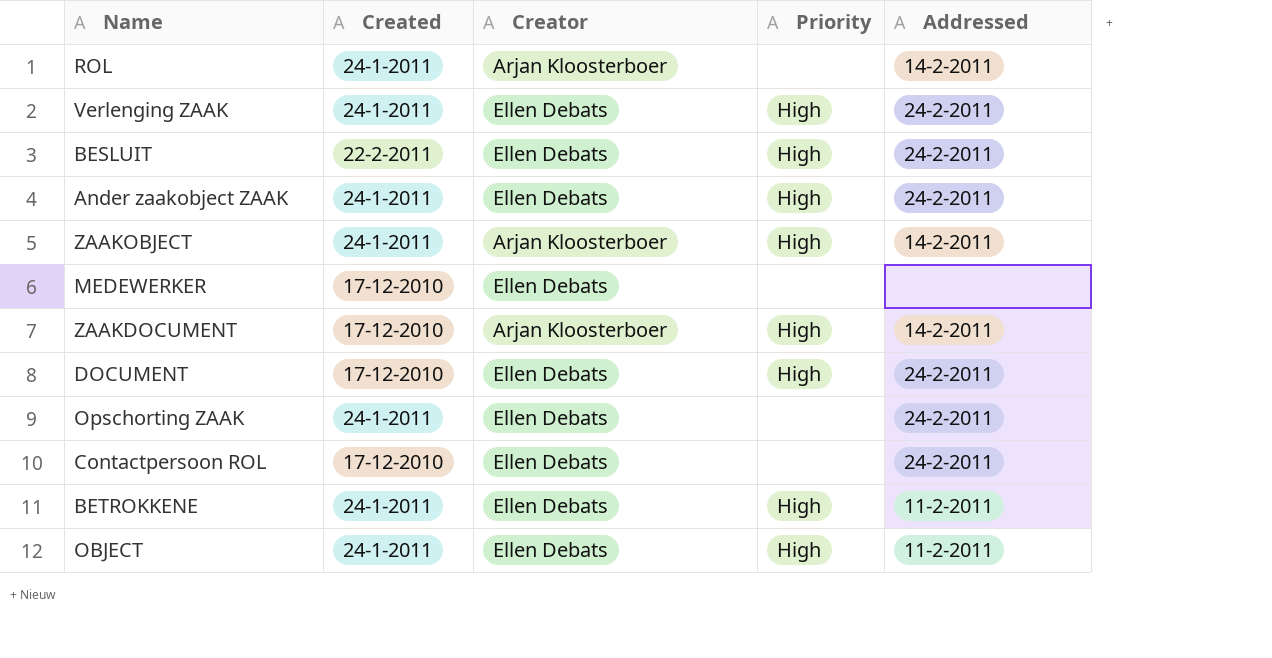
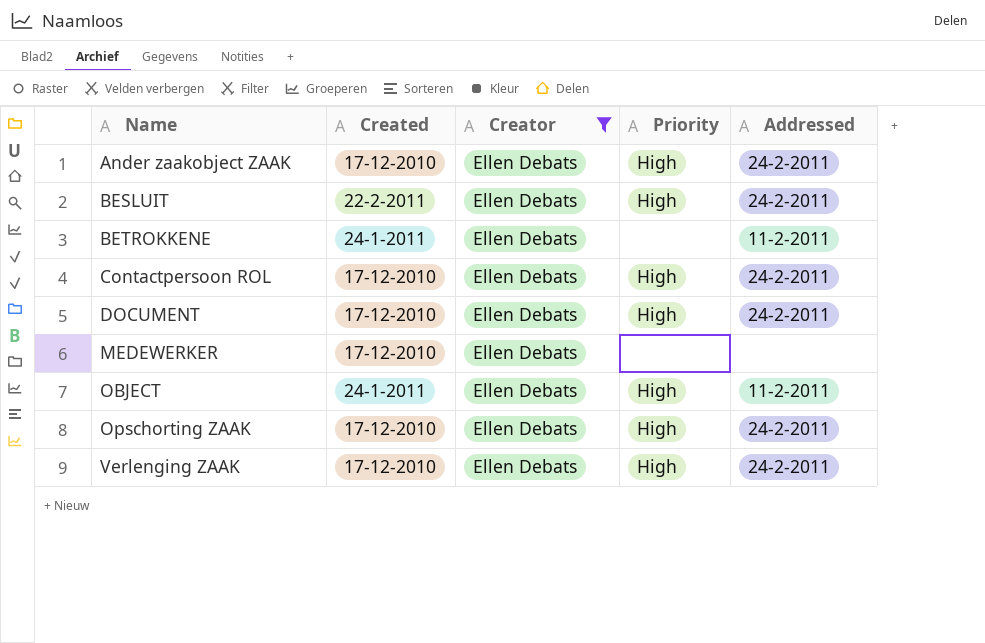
filter: none -> Creator = Ellen Debats
row order: none -> Name ascending
Ander zaakobject ZAAK | Created: 24-1-2011 -> 17-12-2010
BETROKKENE | Priority: High -> none
Contactpersoon ROL | Priority: none -> High
Opschorting ZAAK | Created: 24-1-2011 -> 17-12-2010
Opschorting ZAAK | Priority: none -> High
Verlenging ZAAK | Created: 24-1-2011 -> 17-12-2010

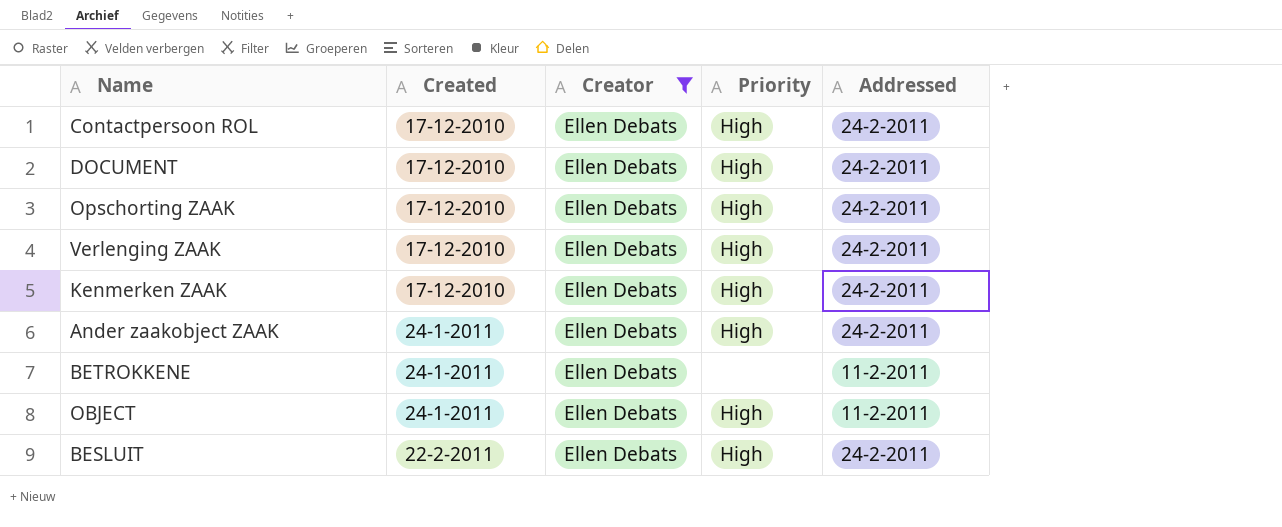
row order: Name ascending -> Created ascending
row MEDEWERKER: 17-12-2010 | Ellen Debats | none | none -> none
row Kenmerken ZAAK: none -> 17-12-2010 | Ellen Debats | High | 24-2-2011
Ander zaakobject ZAAK | Created: 17-12-2010 -> 24-1-2011

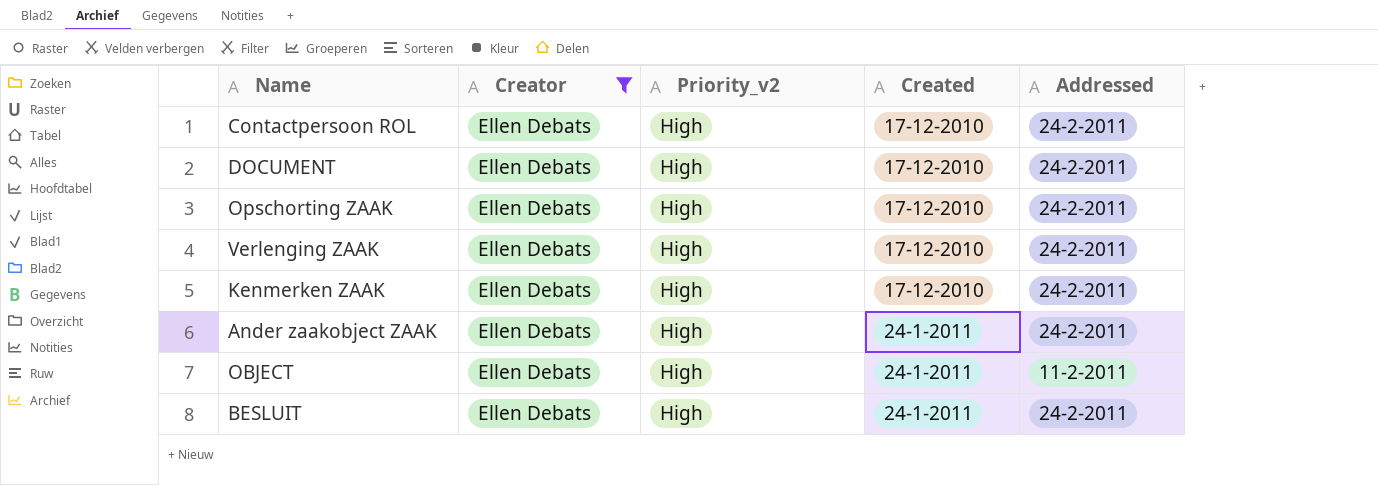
column name: Priority -> Priority_v2
column Created | position: 2 -> 4
row BETROKKENE: 24-1-2011 | Ellen Debats | none | 11-2-2011 -> none
BESLUIT | Created: 22-2-2011 -> 24-1-2011

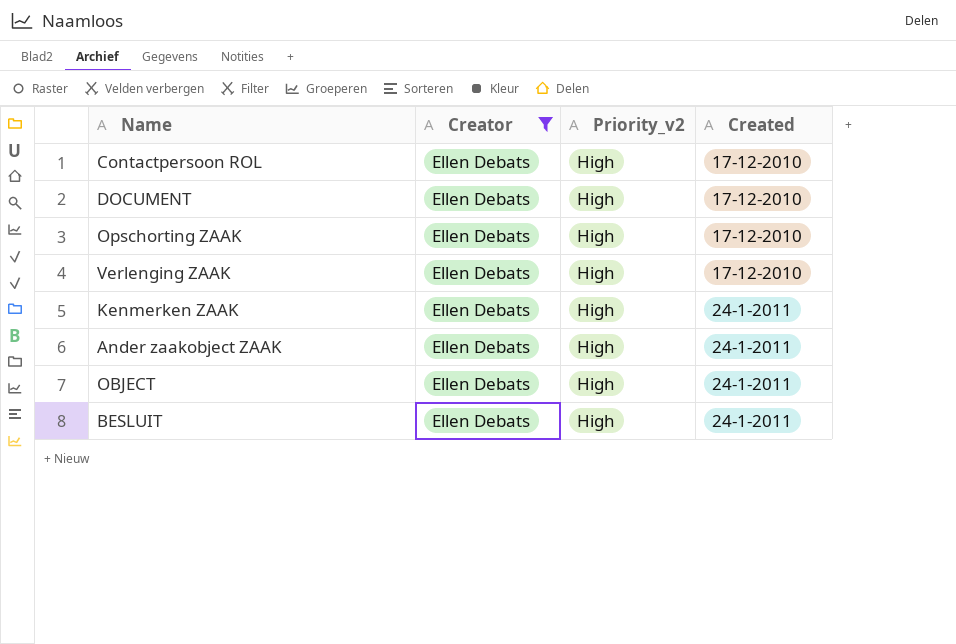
column Addressed | position: 5 -> none
Kenmerken ZAAK | Created: 17-12-2010 -> 24-1-2011

